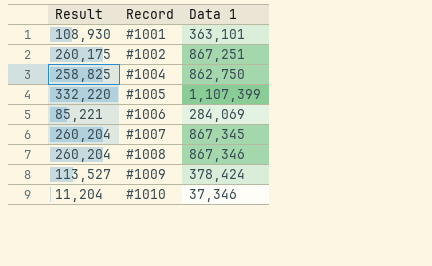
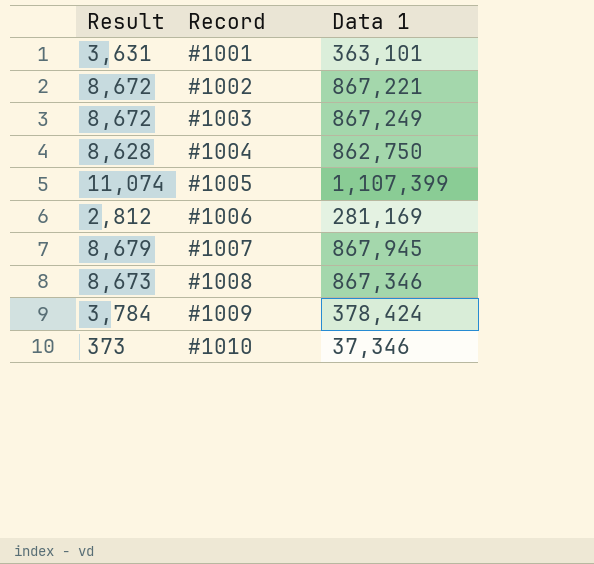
column Result | formula: [Data 1] * 0.3 -> [Data 1] * 0.01
#1002 | Data 1: 867,251 -> 867,221
row #1003: none -> 8,672 | 867,249
#1006 | Data 1: 284,069 -> 281,169
#1007 | Data 1: 867,345 -> 867,945

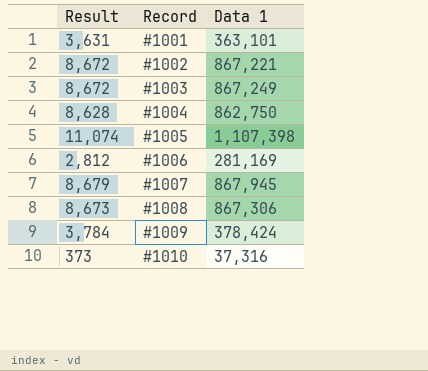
#1005 | Data 1: 1,107,399 -> 1,107,398
#1008 | Data 1: 867,346 -> 867,306
#1010 | Data 1: 37,346 -> 37,316

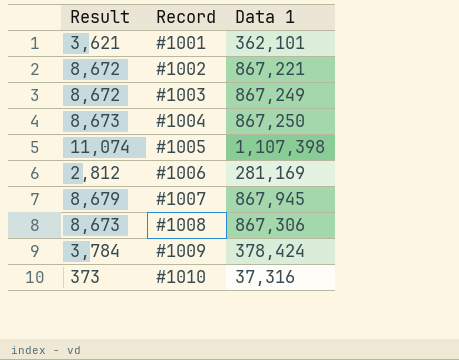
#1001 | Result: 3,631 -> 3,621
#1001 | Data 1: 363,101 -> 362,101
#1004 | Result: 8,628 -> 8,673
#1004 | Data 1: 862,750 -> 867,250

